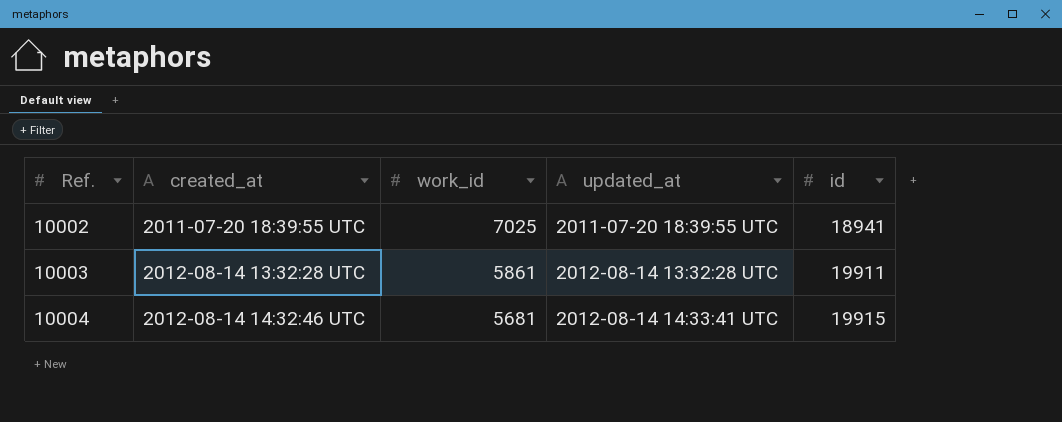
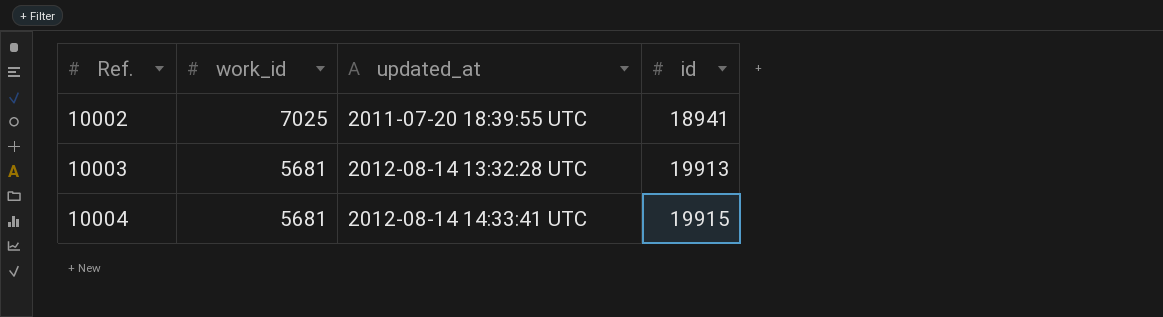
column created_at | position: 2 -> none
10003 | work_id: 5861 -> 5681
10003 | id: 19911 -> 19913

